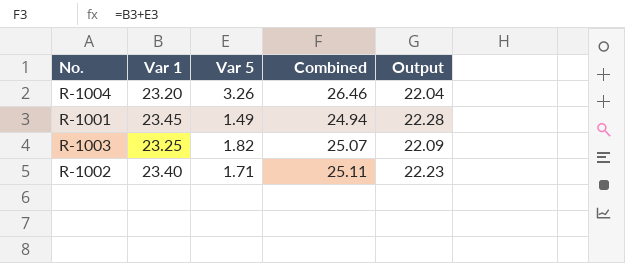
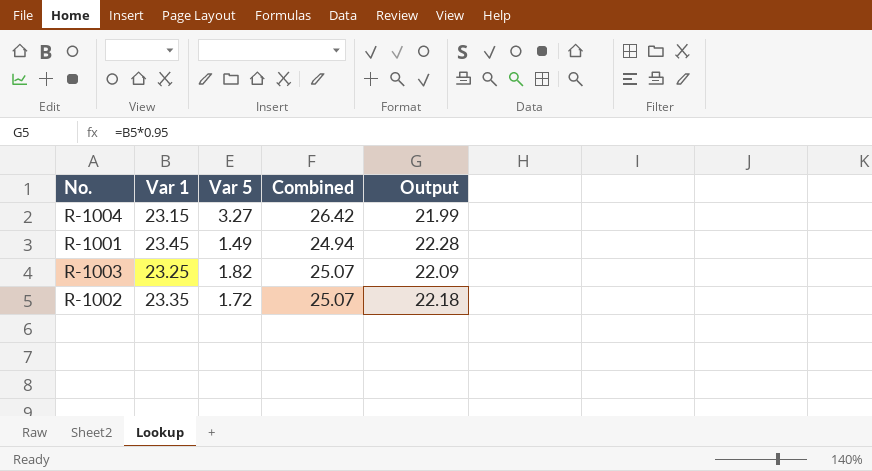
R-1004 | Var 1: 23.20 -> 23.15
R-1004 | Var 5: 3.26 -> 3.27
R-1004 | Combined: 26.46 -> 26.42
R-1004 | Output: 22.04 -> 21.99
R-1002 | Var 1: 23.40 -> 23.35
R-1002 | Var 5: 1.71 -> 1.72
R-1002 | Combined: 25.11 -> 25.07
R-1002 | Output: 22.23 -> 22.18

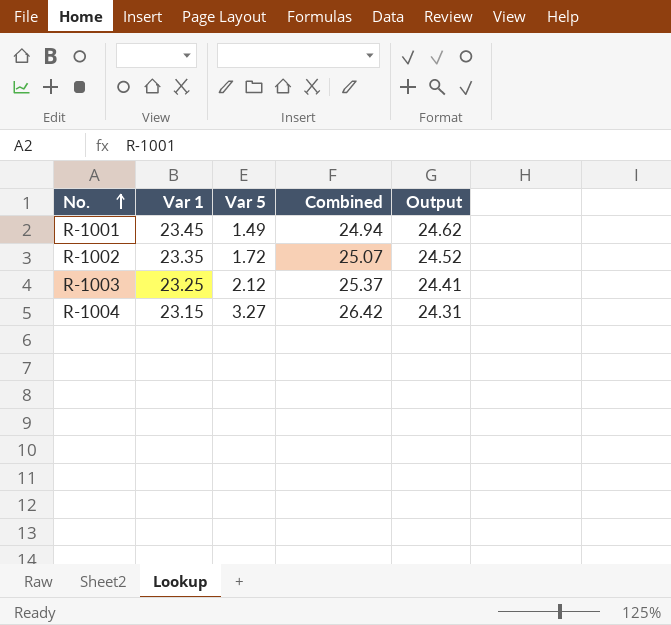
row order: none -> No. ascending
column Output | formula: [Var 1] * 0.95 -> [Var 1] * 1.05
R-1003 | Var 5: 1.82 -> 2.12
R-1003 | Combined: 25.07 -> 25.37

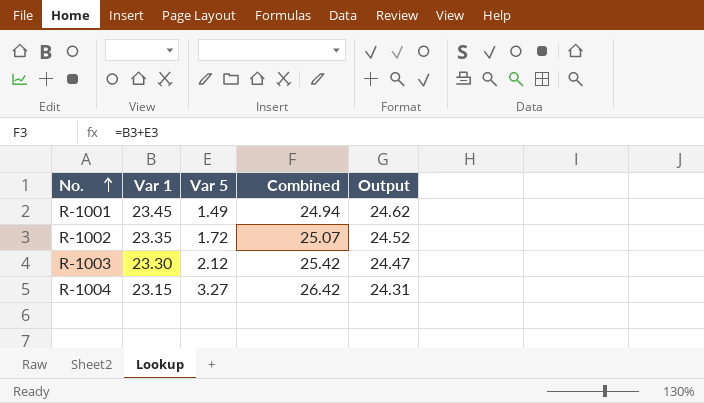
R-1003 | Var 1: 23.25 -> 23.30
R-1003 | Combined: 25.37 -> 25.42
R-1003 | Output: 24.41 -> 24.47

